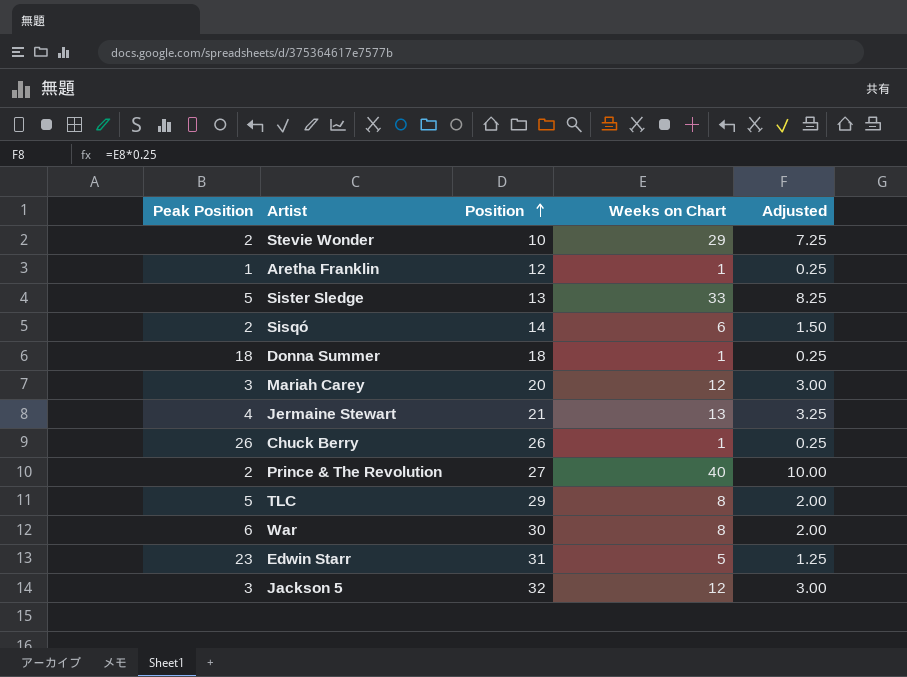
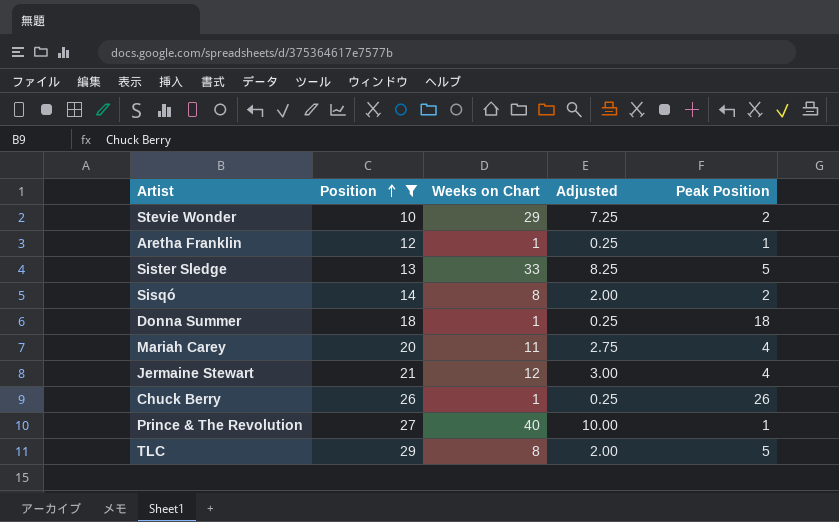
filter: none -> Position <= 29
column Peak Position | position: 1 -> 5
Sisqó | Weeks on Chart: 6 -> 8
Sisqó | Adjusted: 1.50 -> 2.00
Mariah Carey | Weeks on Chart: 12 -> 11
Mariah Carey | Adjusted: 3.00 -> 2.75
Mariah Carey | Peak Position: 3 -> 4
Jermaine Stewart | Weeks on Chart: 13 -> 12
Jermaine Stewart | Adjusted: 3.25 -> 3.00
Prince & The Revolution | Peak Position: 2 -> 1

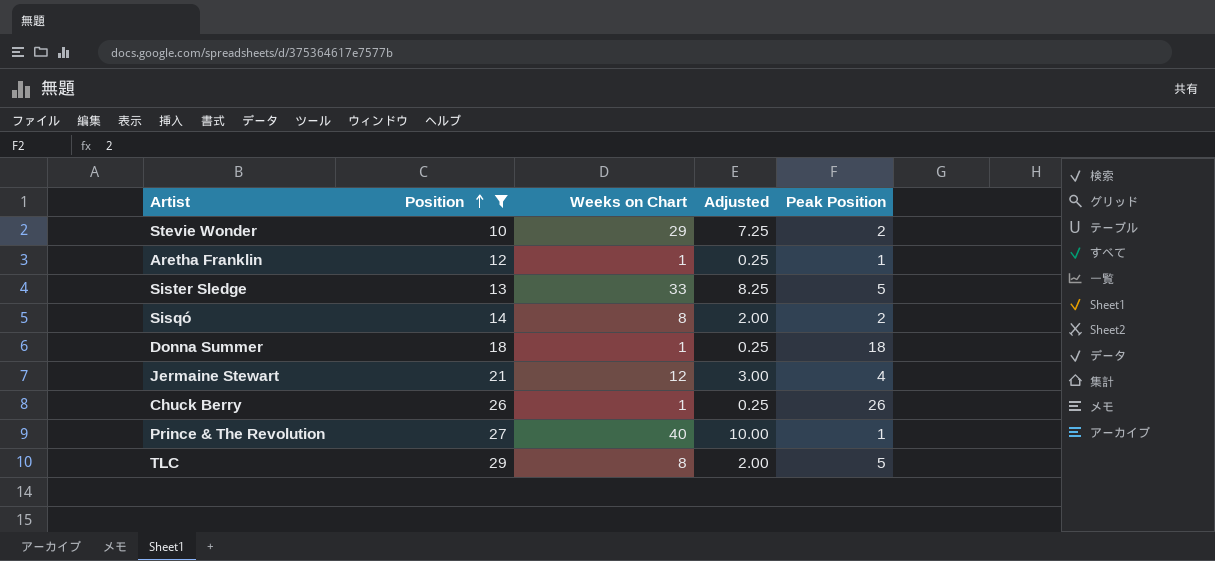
row Mariah Carey: 20 | 11 | 2.75 | 4 -> none

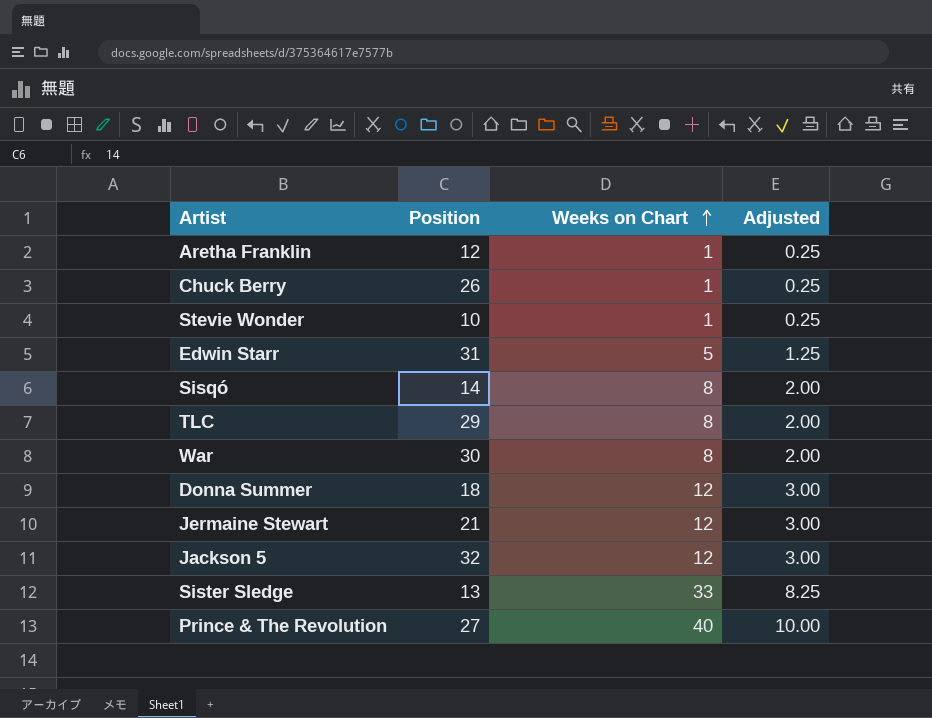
filter: Position <= 29 -> none
row order: Position ascending -> Weeks on Chart ascending
column Peak Position | position: 5 -> none
Stevie Wonder | Weeks on Chart: 29 -> 1
Stevie Wonder | Adjusted: 7.25 -> 0.25
Donna Summer | Weeks on Chart: 1 -> 12
Donna Summer | Adjusted: 0.25 -> 3.00

